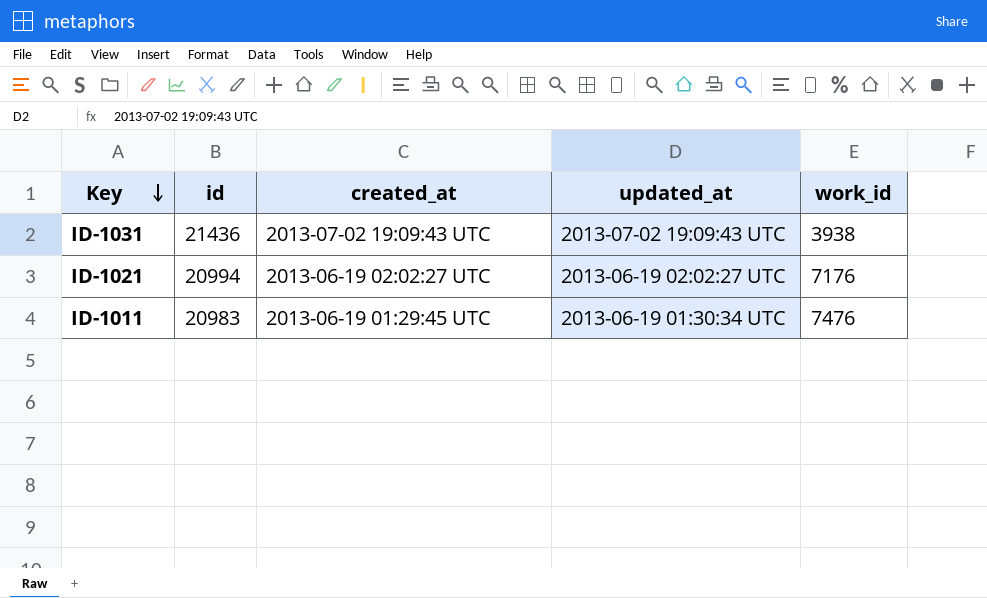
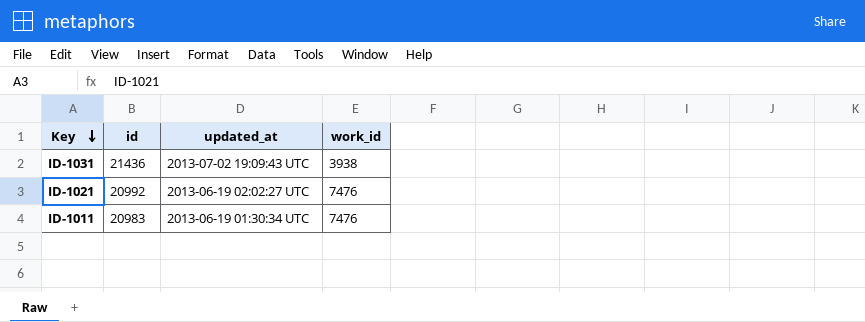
column created_at | position: 3 -> none
ID-1021 | id: 20994 -> 20992
ID-1021 | work_id: 7176 -> 7476

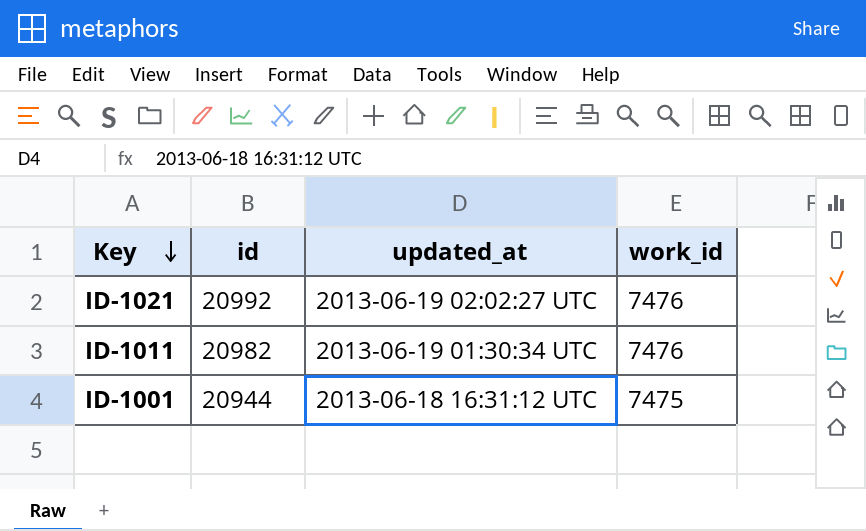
row ID-1031: 21436 | 2013-07-02 19:09:43 UTC | 3938 -> none
ID-1011 | id: 20983 -> 20982
row ID-1001: none -> 20944 | 2013-06-18 16:31:12 UTC | 7475

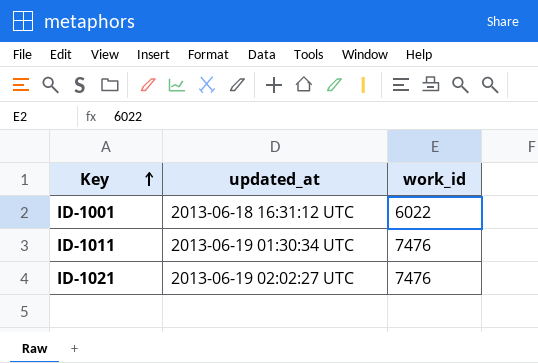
row order: Key descending -> Key ascending
column id | position: 2 -> none
ID-1001 | work_id: 7475 -> 6022

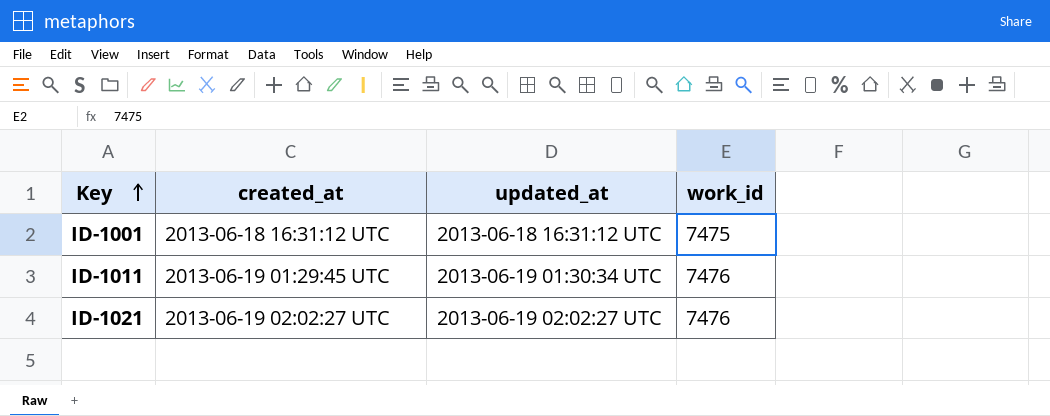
column created_at | position: none -> 2
ID-1001 | work_id: 6022 -> 7475

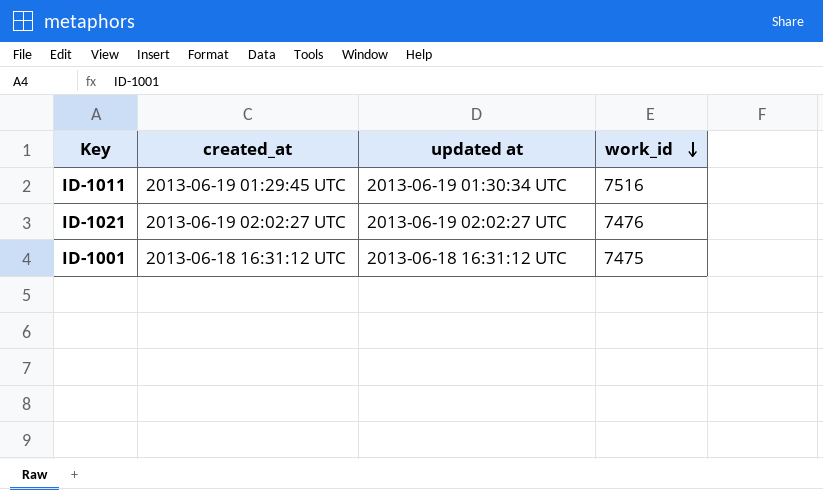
row order: Key ascending -> work_id descending
column name: updated_at -> updated at
ID-1011 | work_id: 7476 -> 7516

